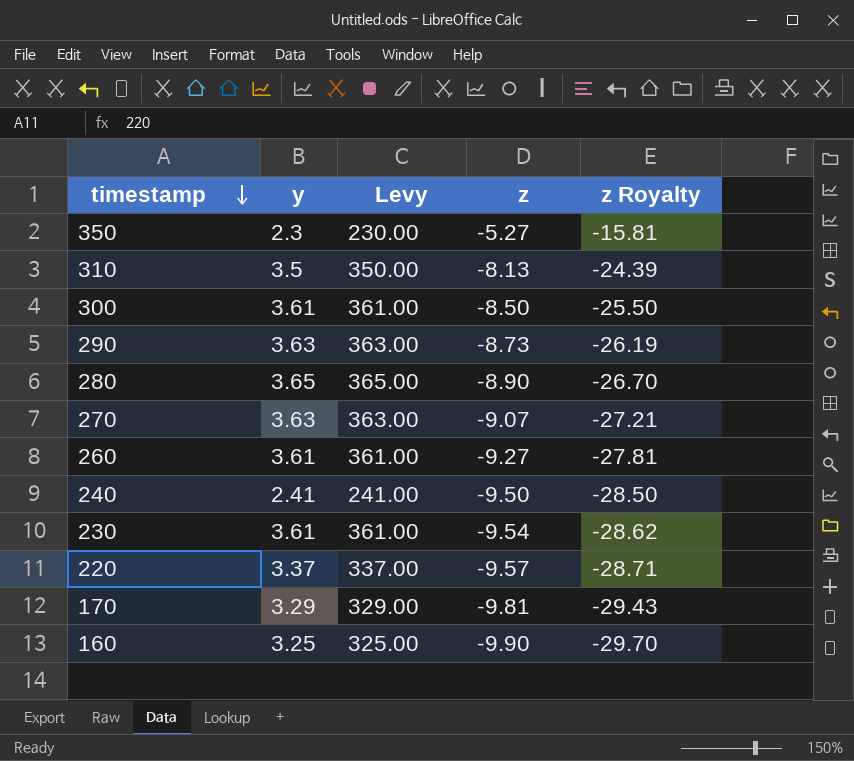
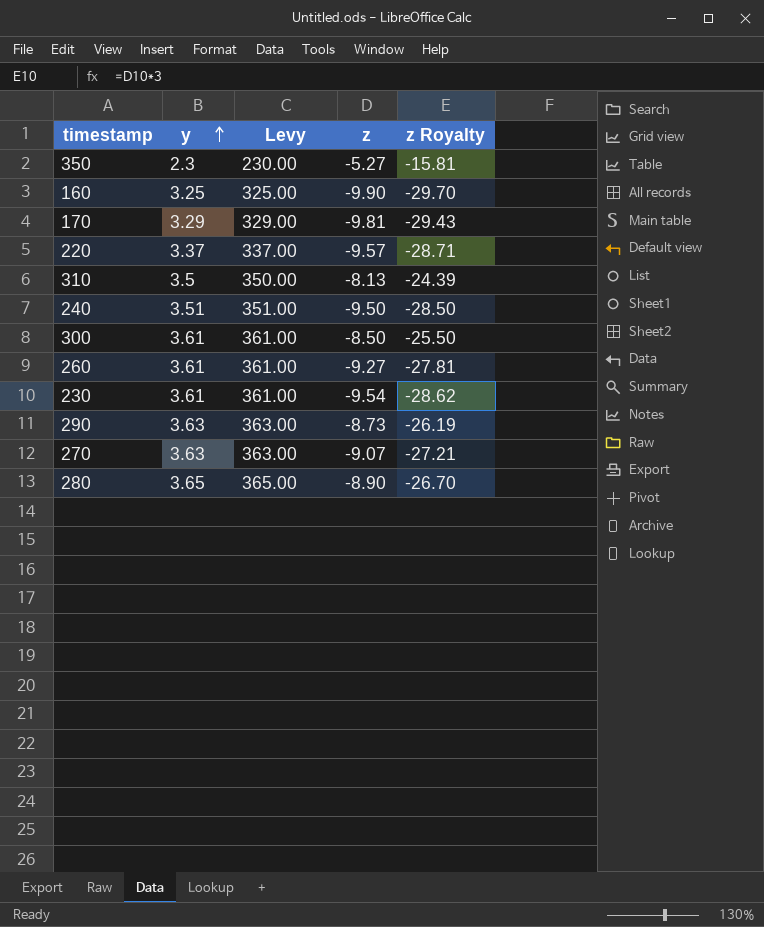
row order: timestamp descending -> y ascending
240 | y: 2.41 -> 3.51
240 | Levy: 241.00 -> 351.00

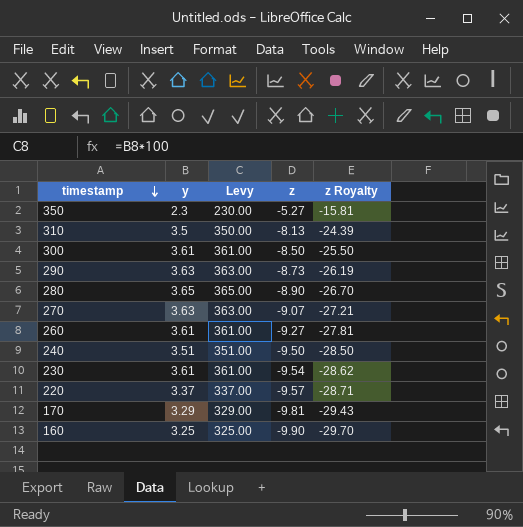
row order: y ascending -> timestamp descending

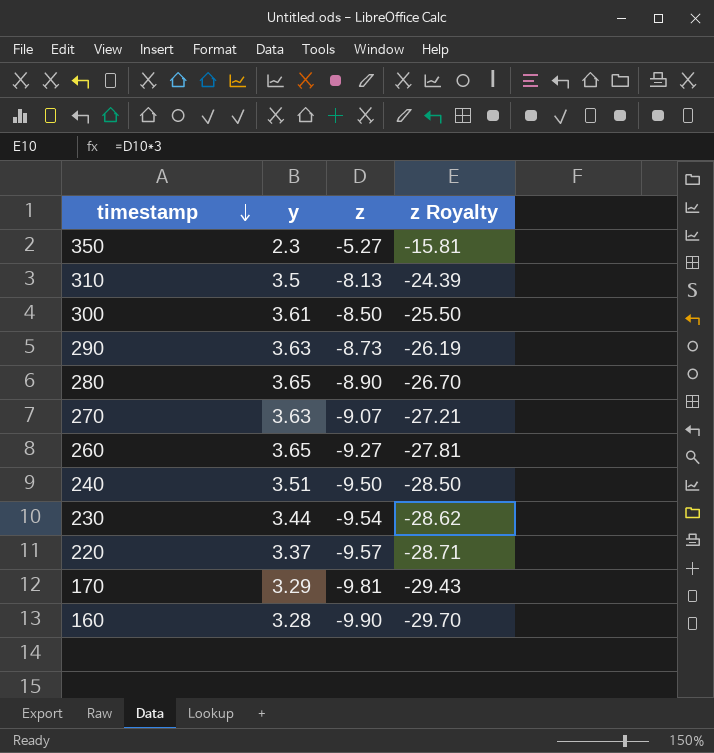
column Levy | formula: [y] * 100 -> none
260 | y: 3.61 -> 3.65
230 | y: 3.61 -> 3.44
160 | y: 3.25 -> 3.28

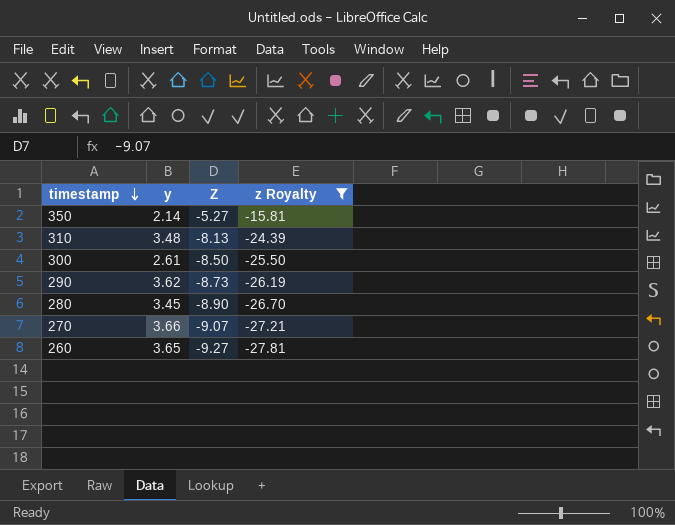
filter: none -> z Royalty >= -27.81
column name: z -> Z
350 | y: 2.3 -> 2.14
310 | y: 3.5 -> 3.48
300 | y: 3.61 -> 2.61
290 | y: 3.63 -> 3.62
280 | y: 3.65 -> 3.45
270 | y: 3.63 -> 3.66

